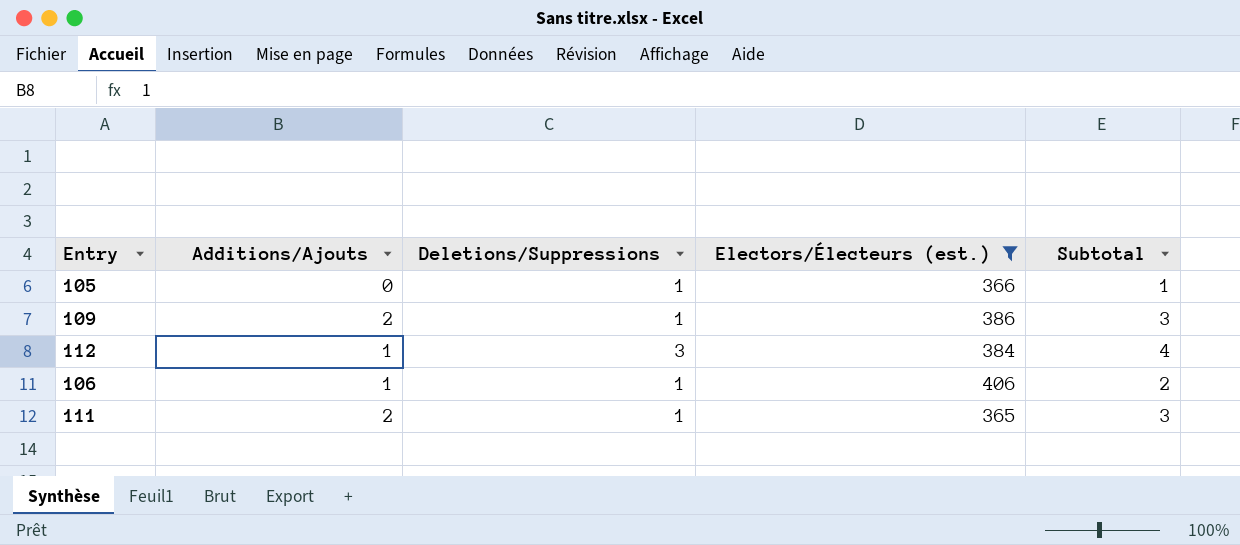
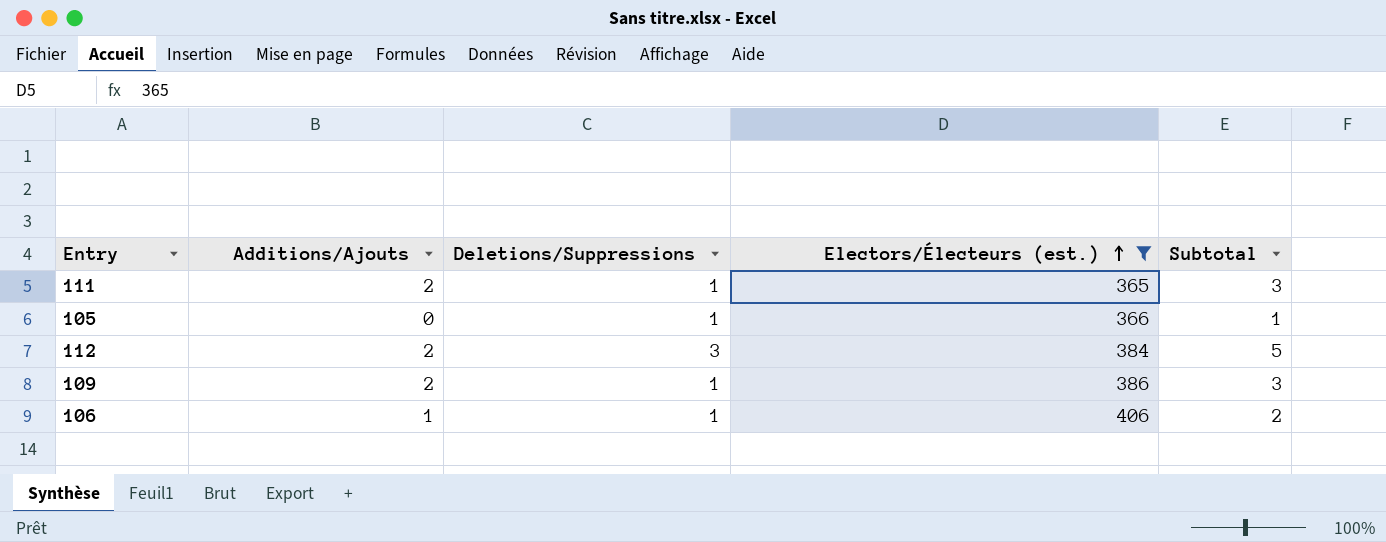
row order: none -> Electors/Électeurs (est.) ascending
112 | Additions/Ajouts: 1 -> 2
112 | Subtotal: 4 -> 5

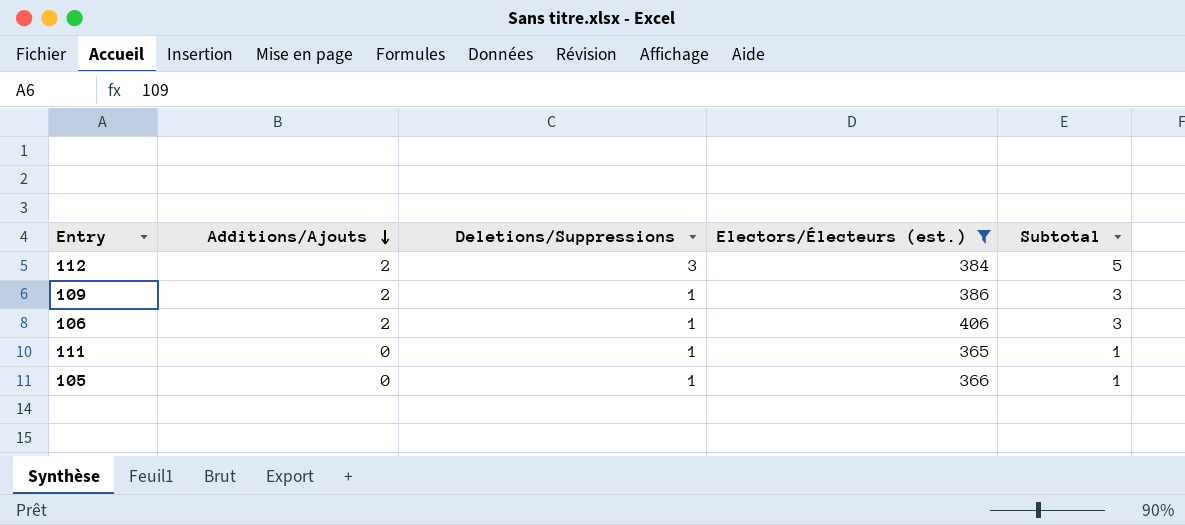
row order: Electors/Électeurs (est.) ascending -> Additions/Ajouts descending
106 | Additions/Ajouts: 1 -> 2
106 | Subtotal: 2 -> 3
111 | Additions/Ajouts: 2 -> 0
111 | Subtotal: 3 -> 1

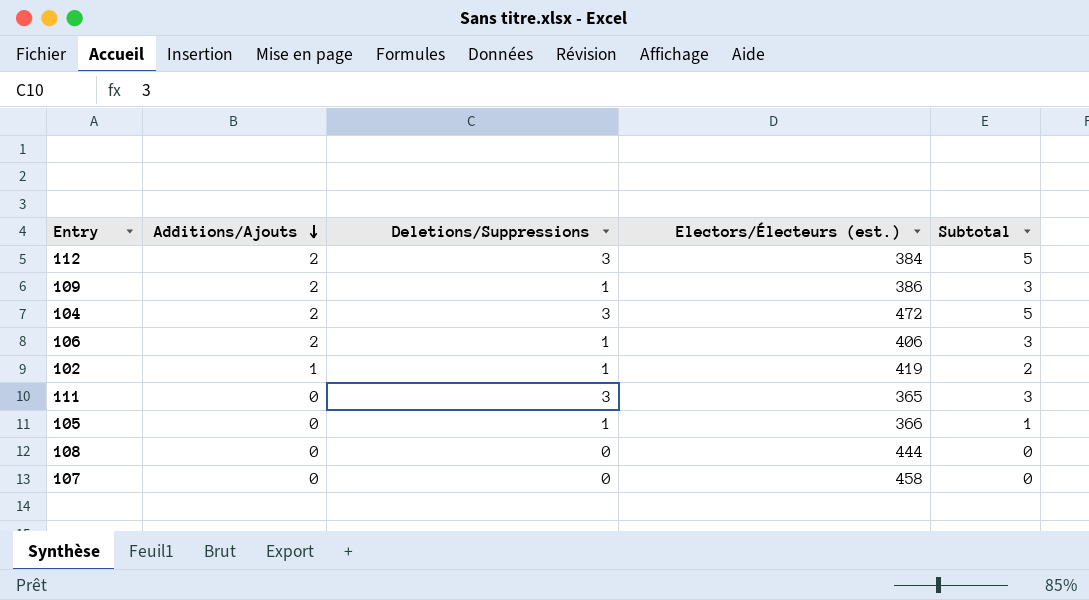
filter: Electors/Électeurs (est.) <= 406 -> none
111 | Deletions/Suppressions: 1 -> 3
111 | Subtotal: 1 -> 3

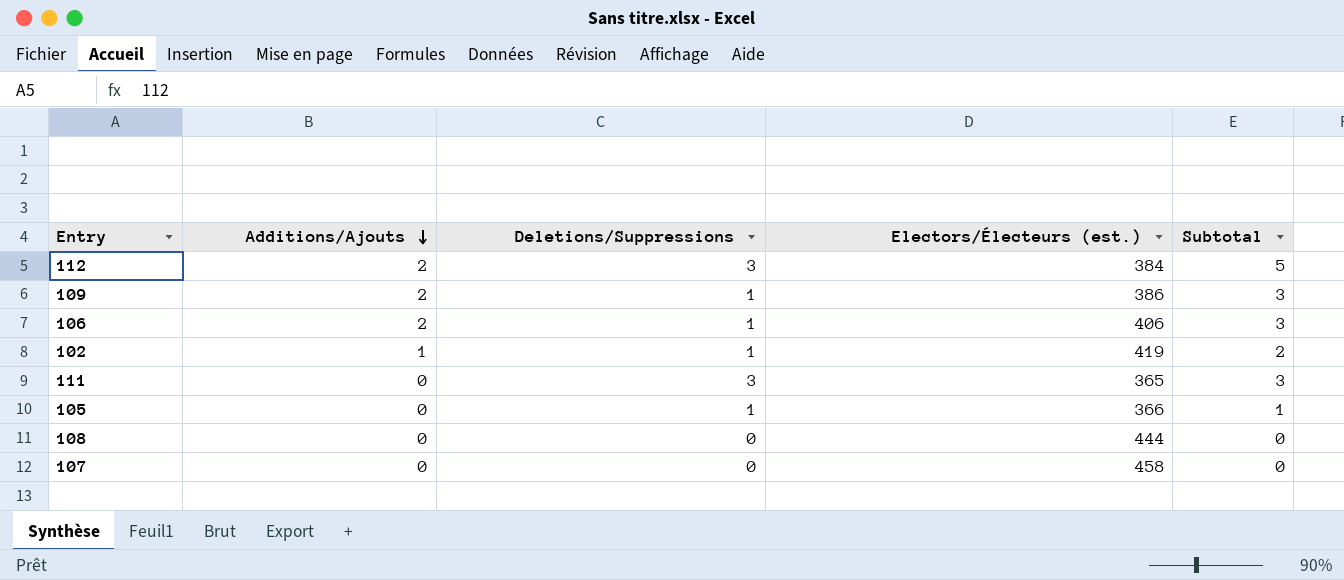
row 104: 2 | 3 | 472 | 5 -> none

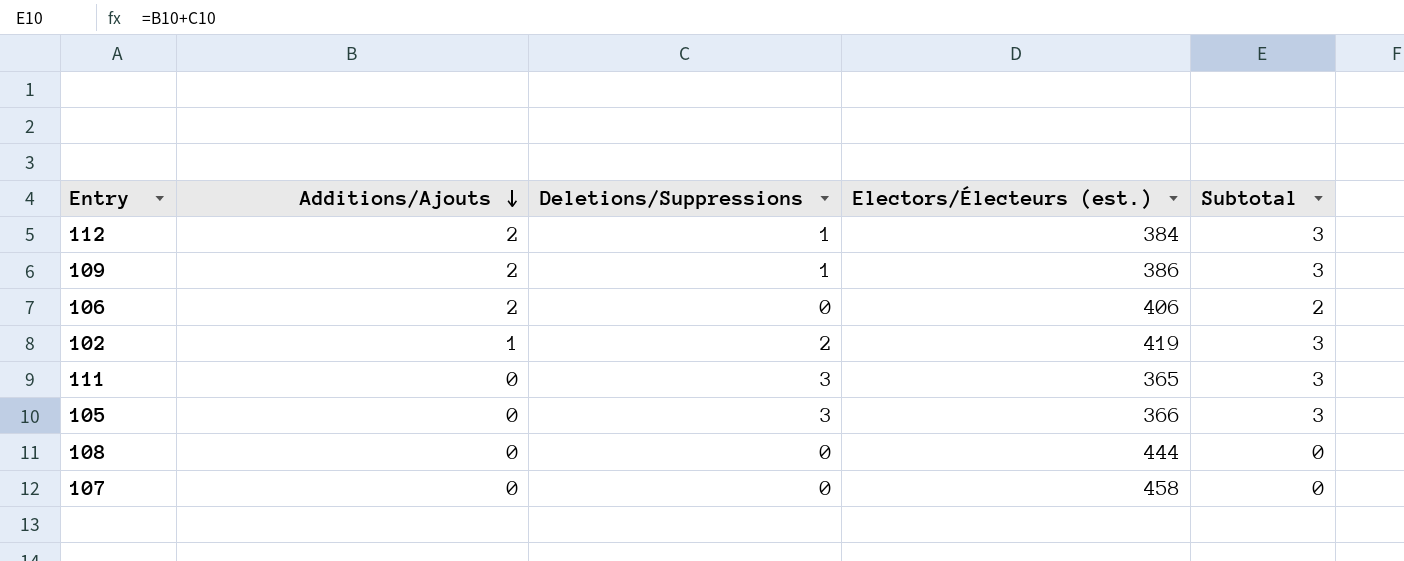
112 | Deletions/Suppressions: 3 -> 1
112 | Subtotal: 5 -> 3
106 | Deletions/Suppressions: 1 -> 0
106 | Subtotal: 3 -> 2
102 | Deletions/Suppressions: 1 -> 2
102 | Subtotal: 2 -> 3
105 | Deletions/Suppressions: 1 -> 3
105 | Subtotal: 1 -> 3

